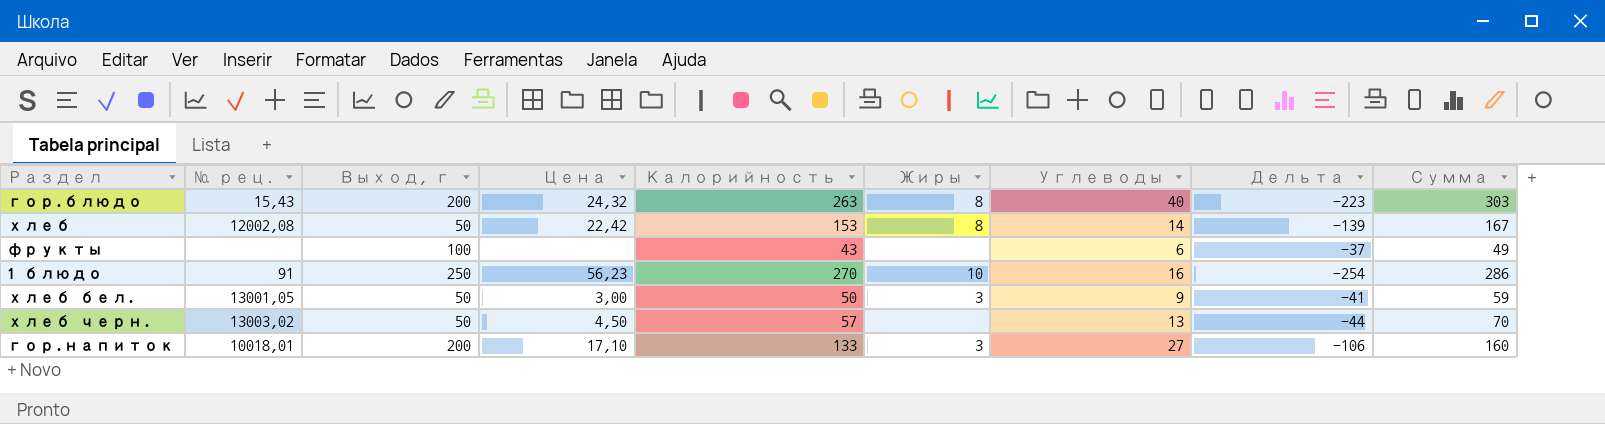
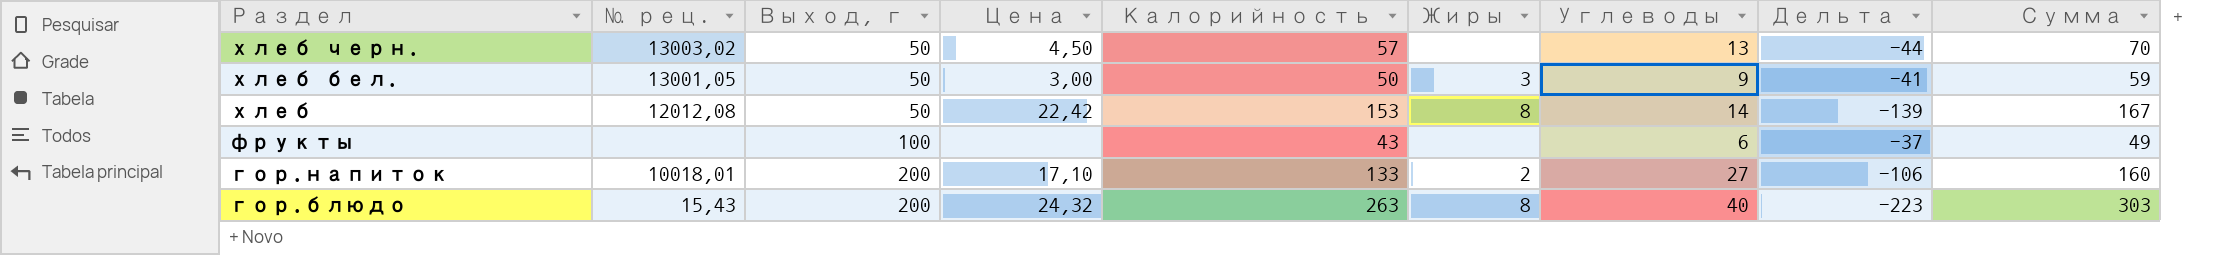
row order: none -> Раздел descending
row 1 блюдо: 91 | 250 | 56,23 | 270 | 10 | 16 | -254 | 286 -> none
хлеб | № рец.: 12002,08 -> 12012,08
гор.напиток | Жиры: 3 -> 2

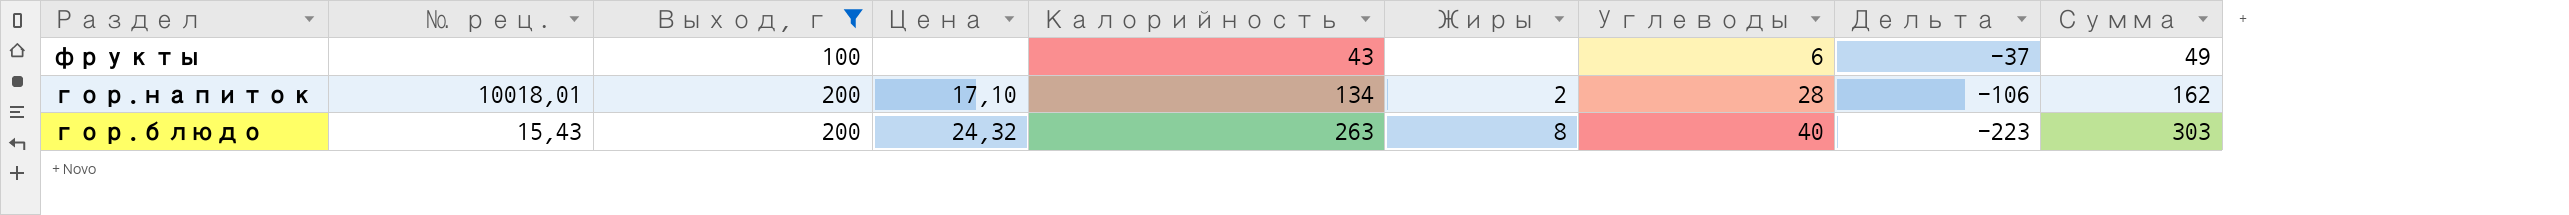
filter: none -> Выход, г != 50
гор.напиток | Калорийность: 133 -> 134
гор.напиток | Углеводы: 27 -> 28
гор.напиток | Сумма: 160 -> 162

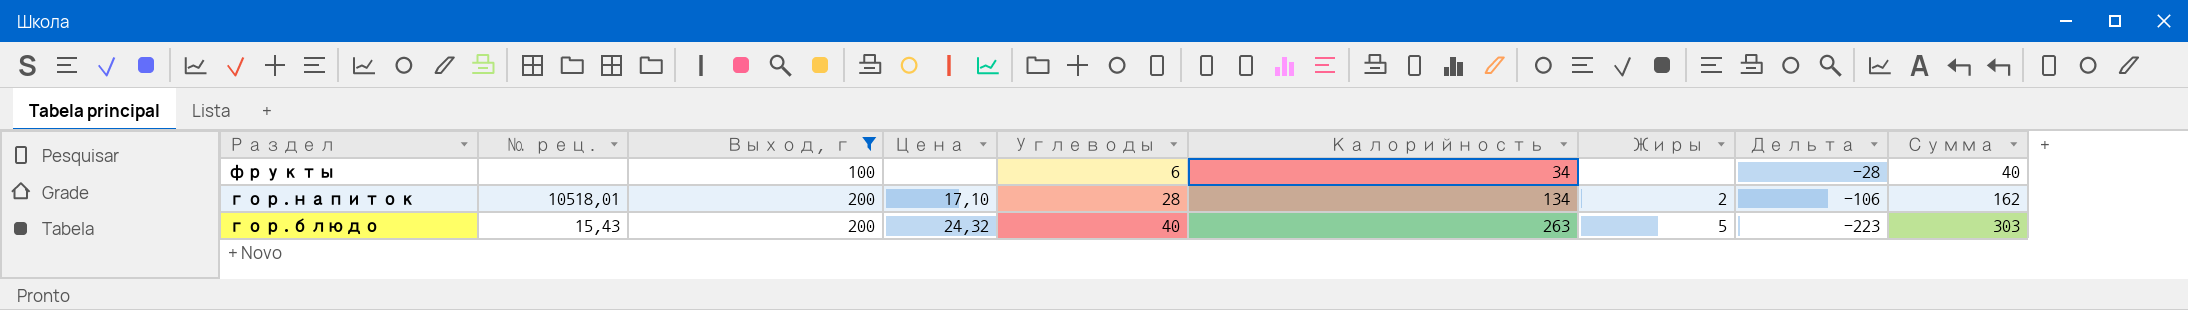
column Углеводы | position: 7 -> 5
фрукты | Калорийность: 43 -> 34
фрукты | Дельта: -37 -> -28
фрукты | Сумма: 49 -> 40
гор.напиток | № рец.: 10018,01 -> 10518,01
гор.блюдо | Жиры: 8 -> 5

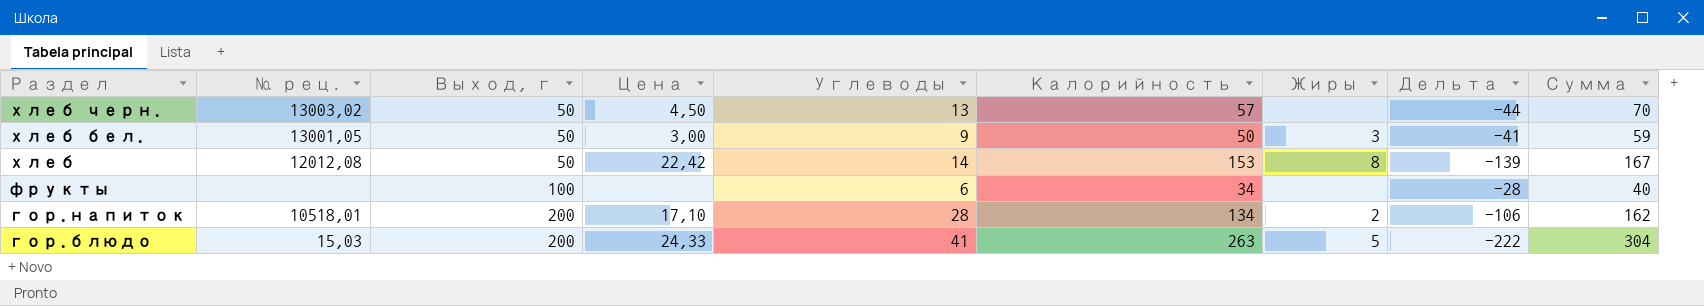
filter: Выход, г != 50 -> none
гор.блюдо | № рец.: 15,43 -> 15,03
гор.блюдо | Цена: 24,32 -> 24,33
гор.блюдо | Углеводы: 40 -> 41
гор.блюдо | Дельта: -223 -> -222
гор.блюдо | Сумма: 303 -> 304

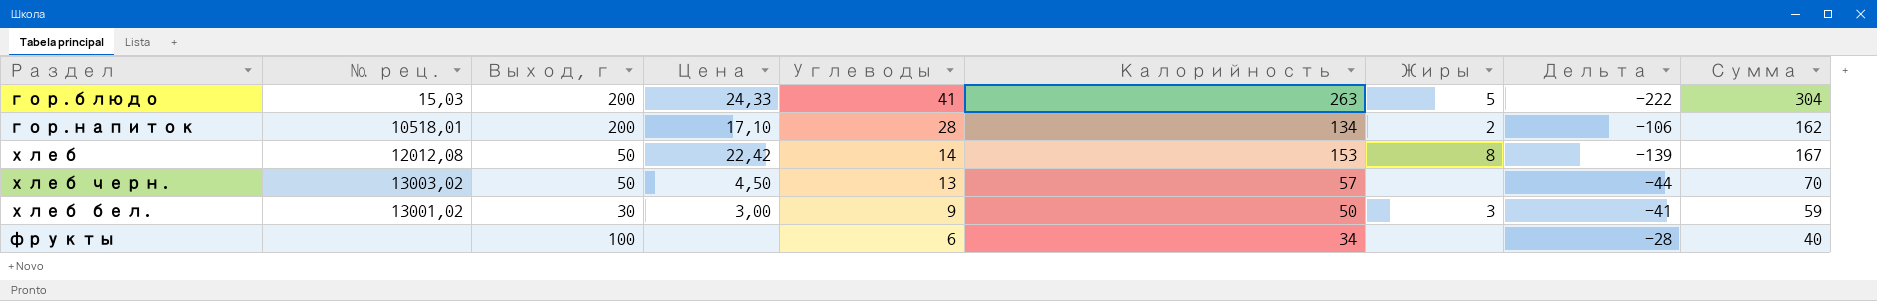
row order: Раздел descending -> Углеводы descending
хлеб бел. | № рец.: 13001,05 -> 13001,02
хлеб бел. | Выход, г: 50 -> 30

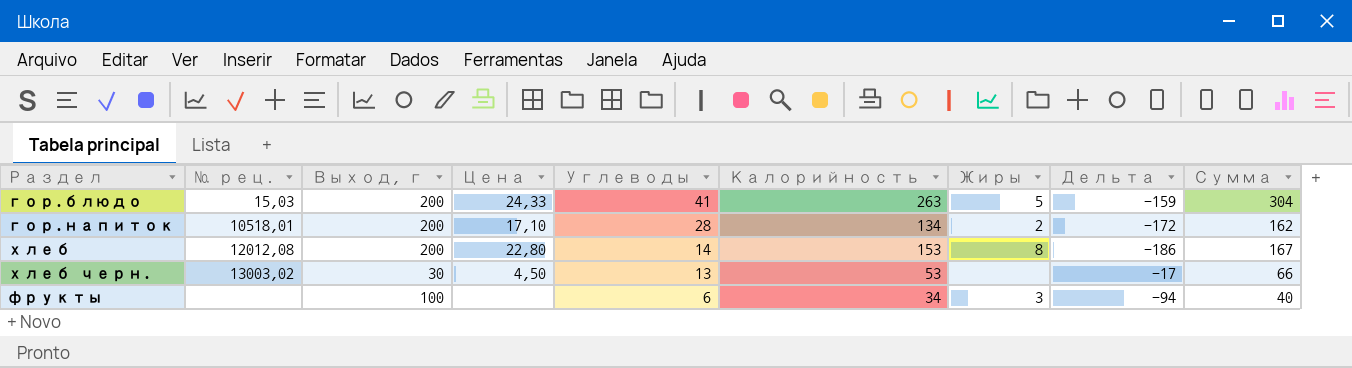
column Дельта | formula: [Углеводы] - [Калорийность] -> [Углеводы] - [Выход, г]
row хлеб бел.: 13001,02 | 30 | 3,00 | 9 | 50 | 3 | -41 | 59 -> none
хлеб | Выход, г: 50 -> 200
хлеб | Цена: 22,42 -> 22,80
хлеб черн. | Выход, г: 50 -> 30
хлеб черн. | Калорийность: 57 -> 53
хлеб черн. | Сумма: 70 -> 66
фрукты | Жиры: none -> 3

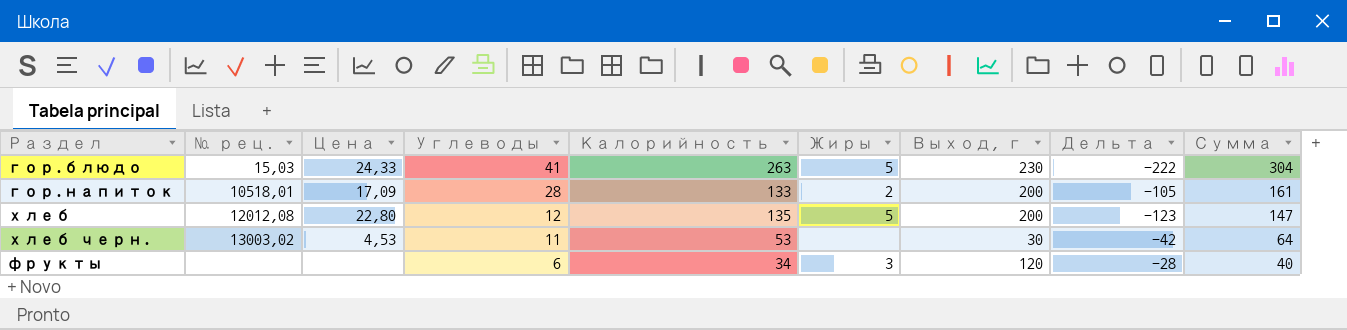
column Выход, г | position: 3 -> 7
column Дельта | formula: [Углеводы] - [Выход, г] -> [Углеводы] - [Калорийность]
гор.блюдо | Выход, г: 200 -> 230
гор.напиток | Цена: 17,10 -> 17,09
гор.напиток | Калорийность: 134 -> 133
гор.напиток | Сумма: 162 -> 161
хлеб | Углеводы: 14 -> 12
хлеб | Калорийность: 153 -> 135
хлеб | Жиры: 8 -> 5
хлеб | Сумма: 167 -> 147
хлеб черн. | Цена: 4,50 -> 4,53
хлеб черн. | Углеводы: 13 -> 11
хлеб черн. | Сумма: 66 -> 64
фрукты | Выход, г: 100 -> 120

